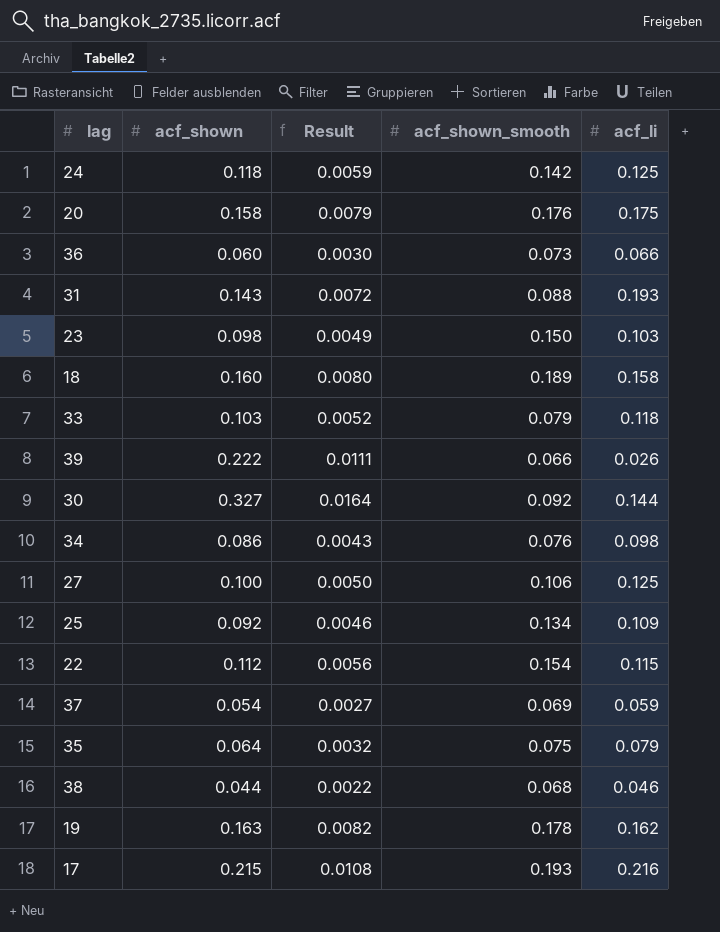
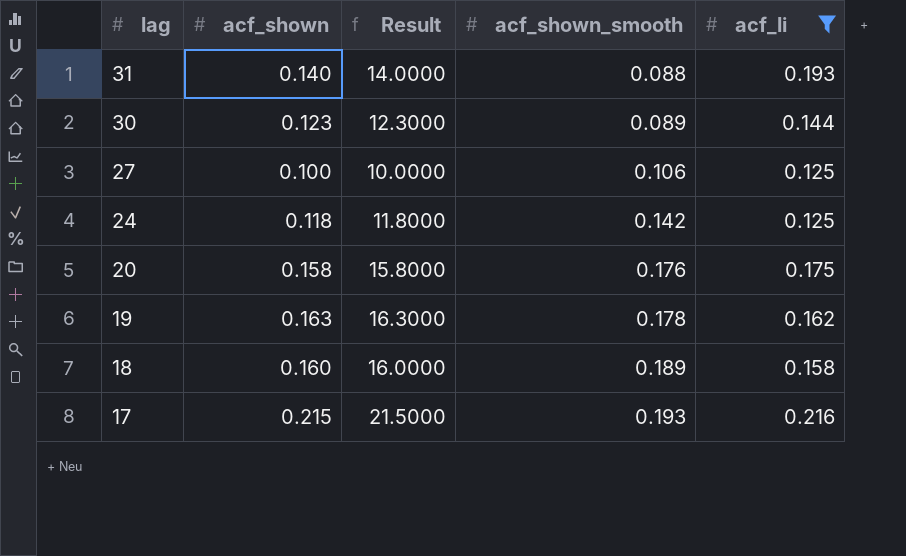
filter: none -> acf_li >= 0.125
row order: none -> lag descending
column Result | formula: [acf_shown] * 0.05 -> [acf_shown] * 100
31 | acf_shown: 0.143 -> 0.140
30 | acf_shown: 0.327 -> 0.123
30 | acf_shown_smooth: 0.092 -> 0.089

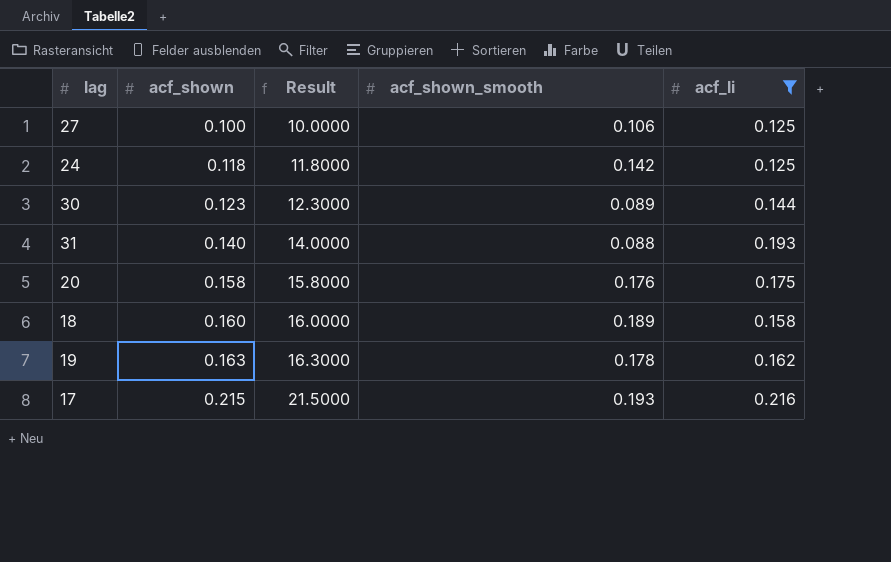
row order: lag descending -> acf_shown ascending

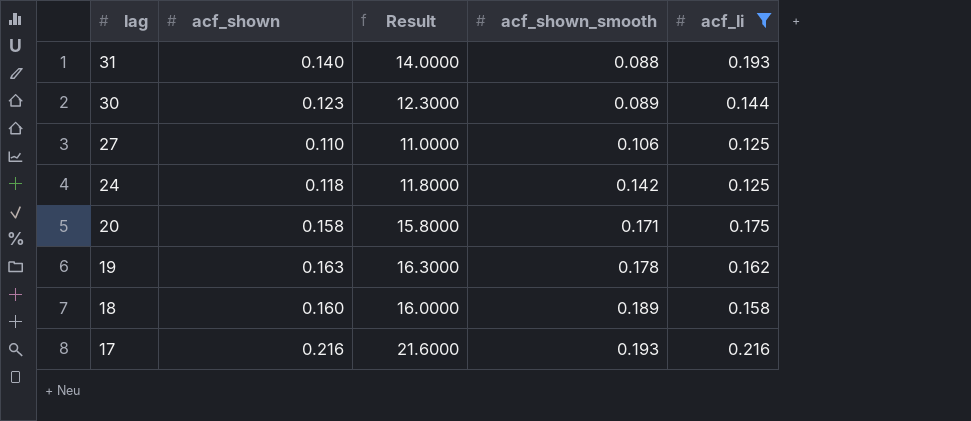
row order: acf_shown ascending -> lag descending
27 | acf_shown: 0.100 -> 0.110
27 | Result: 10.0000 -> 11.0000
20 | acf_shown_smooth: 0.176 -> 0.171
17 | acf_shown: 0.215 -> 0.216
17 | Result: 21.5000 -> 21.6000

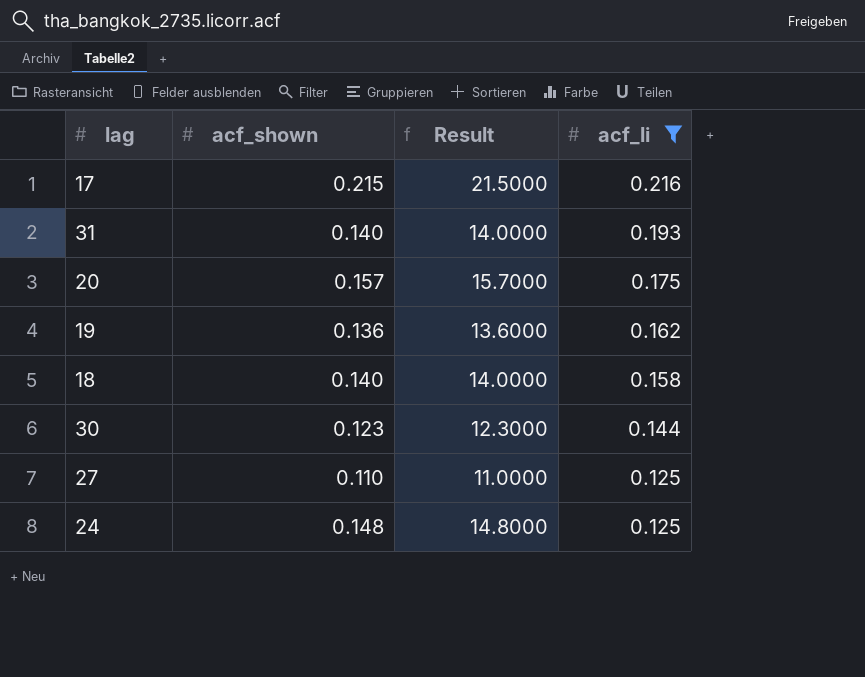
row order: lag descending -> acf_li descending
column acf_shown_smooth | position: 4 -> none
17 | acf_shown: 0.216 -> 0.215
17 | Result: 21.6000 -> 21.5000
20 | acf_shown: 0.158 -> 0.157
20 | Result: 15.8000 -> 15.7000
19 | acf_shown: 0.163 -> 0.136
19 | Result: 16.3000 -> 13.6000
18 | acf_shown: 0.160 -> 0.140
18 | Result: 16.0000 -> 14.0000
24 | acf_shown: 0.118 -> 0.148
24 | Result: 11.8000 -> 14.8000

